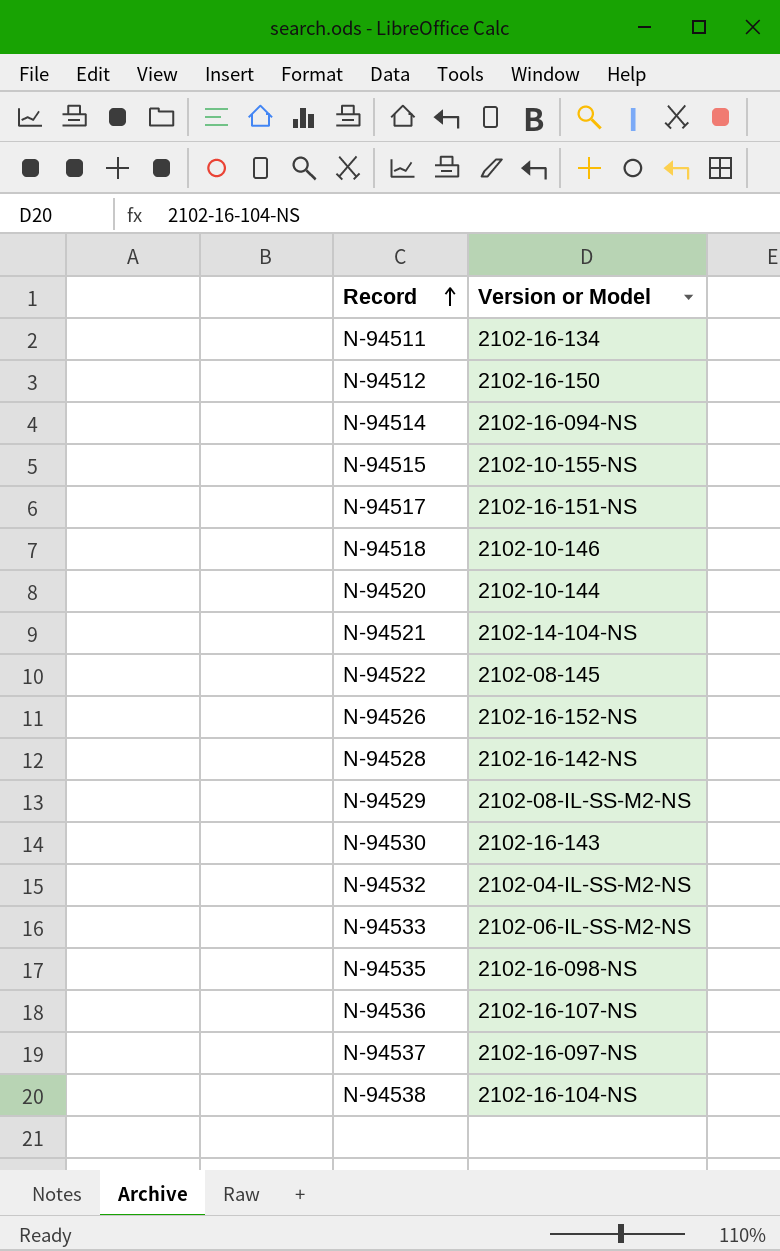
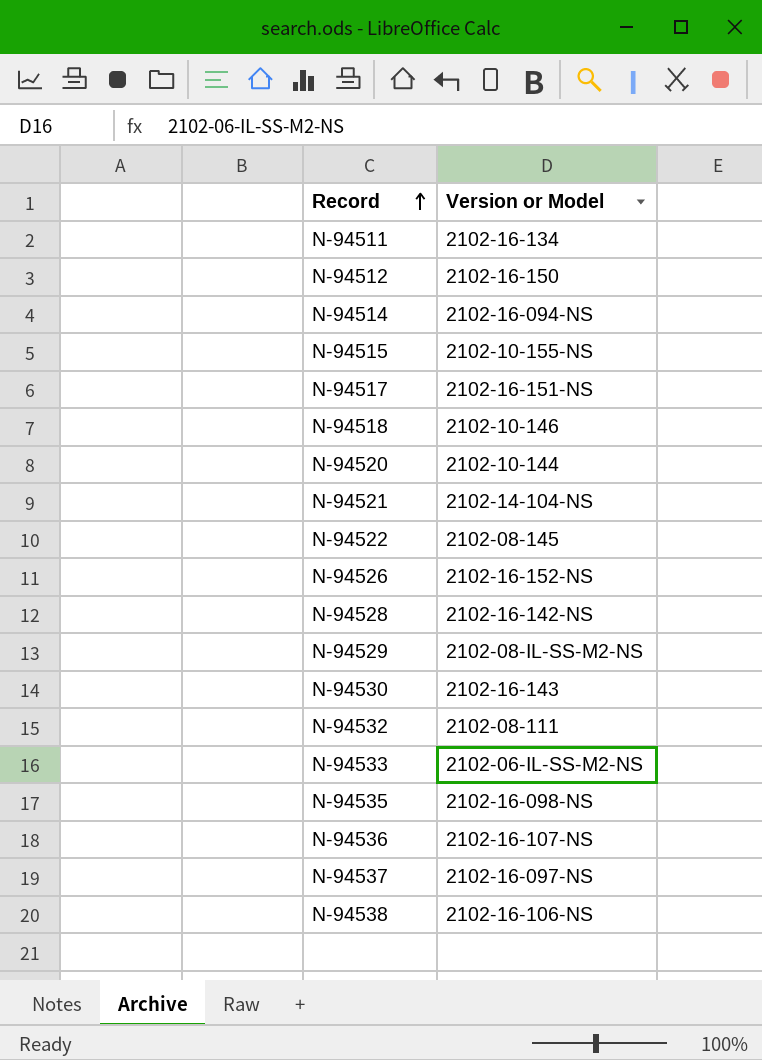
N-94532 | Version or Model: 2102-04-IL-SS-M2-NS -> 2102-08-111
N-94538 | Version or Model: 2102-16-104-NS -> 2102-16-106-NS

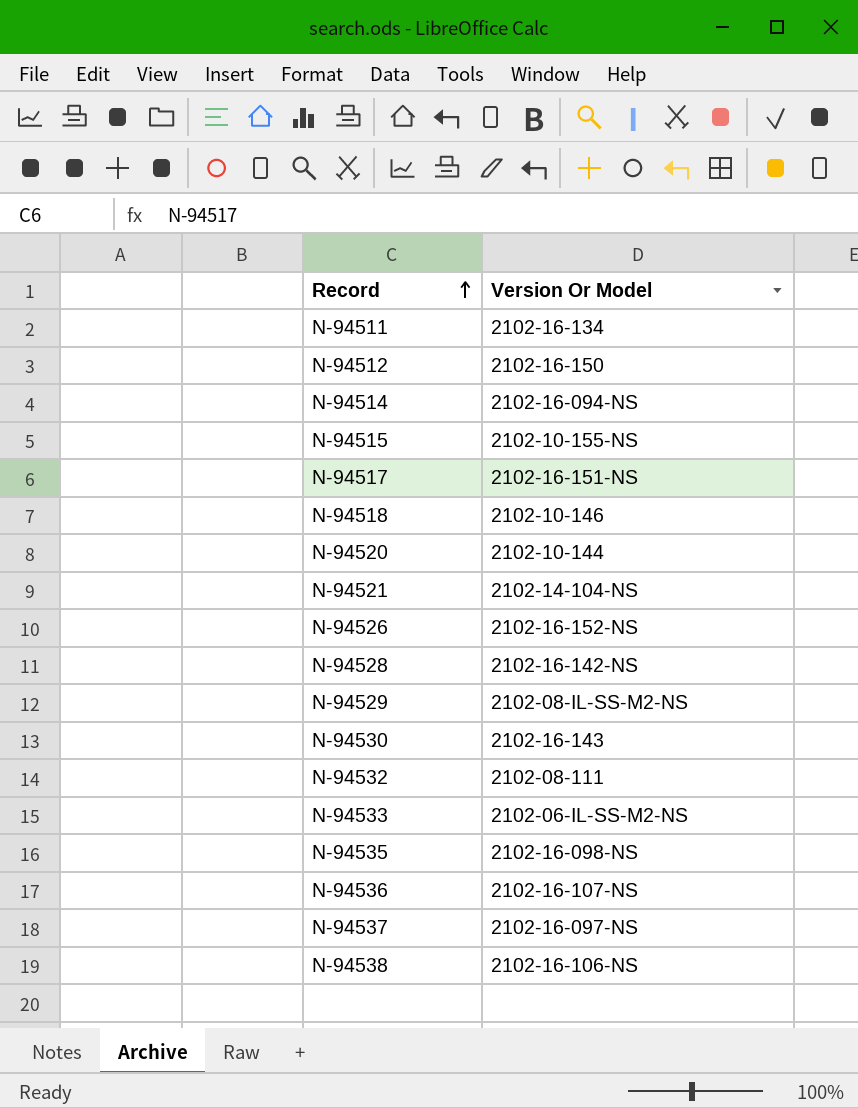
column name: Version or Model -> Version Or Model
row N-94522: 2102-08-145 -> none

